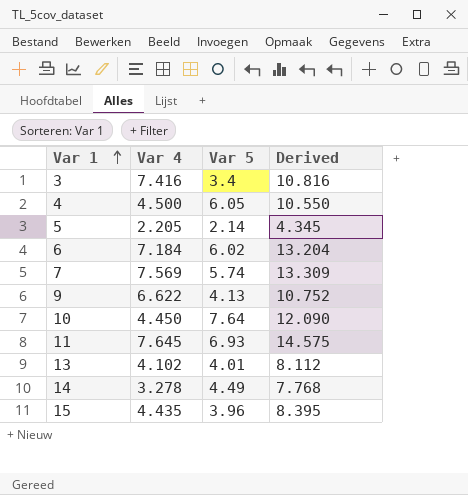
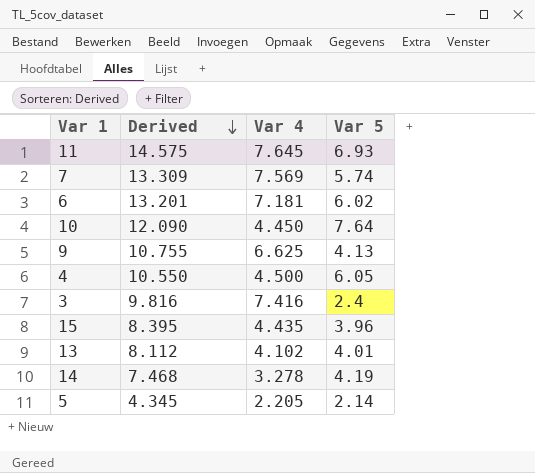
row order: Var 1 ascending -> Derived descending
column Derived | position: 4 -> 2
6 | Derived: 13.204 -> 13.201
6 | Var 4: 7.184 -> 7.181
9 | Derived: 10.752 -> 10.755
9 | Var 4: 6.622 -> 6.625
3 | Derived: 10.816 -> 9.816
3 | Var 5: 3.4 -> 2.4
14 | Derived: 7.768 -> 7.468
14 | Var 5: 4.49 -> 4.19

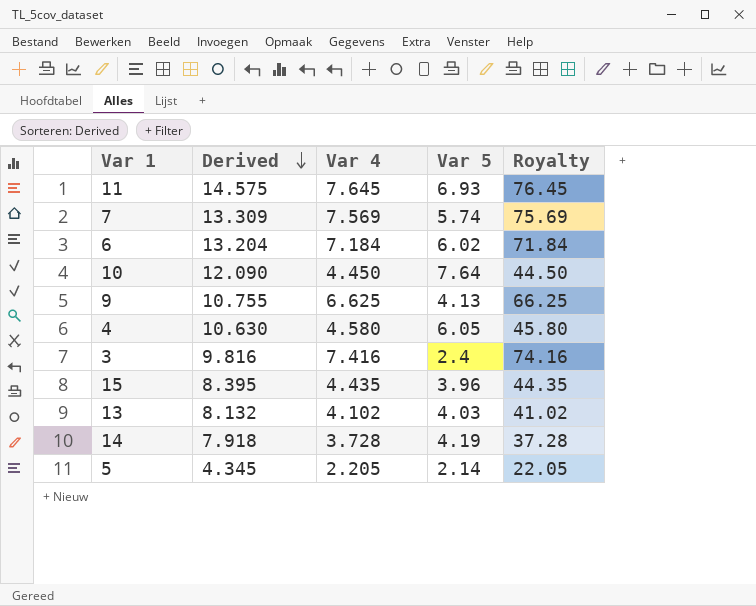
column Royalty | formula: none -> [Var 4] * 10
6 | Derived: 13.201 -> 13.204
6 | Var 4: 7.181 -> 7.184
4 | Derived: 10.550 -> 10.630
4 | Var 4: 4.500 -> 4.580
13 | Derived: 8.112 -> 8.132
13 | Var 5: 4.01 -> 4.03
14 | Derived: 7.468 -> 7.918
14 | Var 4: 3.278 -> 3.728

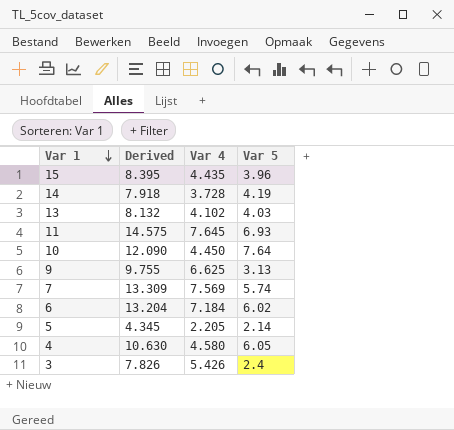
row order: Derived descending -> Var 1 descending
column Royalty | formula: [Var 4] * 10 -> none
9 | Derived: 10.755 -> 9.755
9 | Var 5: 4.13 -> 3.13
3 | Derived: 9.816 -> 7.826
3 | Var 4: 7.416 -> 5.426

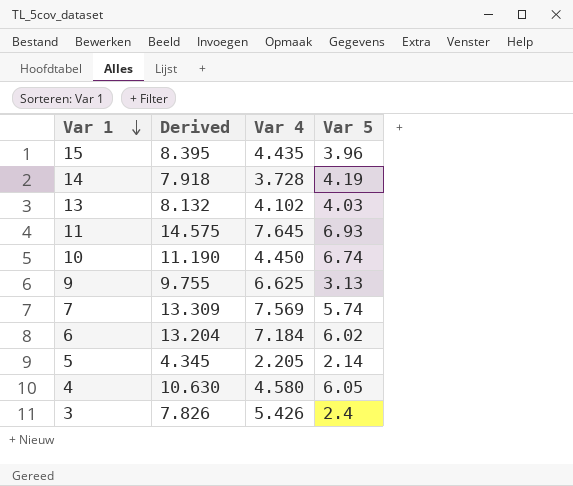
10 | Derived: 12.090 -> 11.190
10 | Var 5: 7.64 -> 6.74

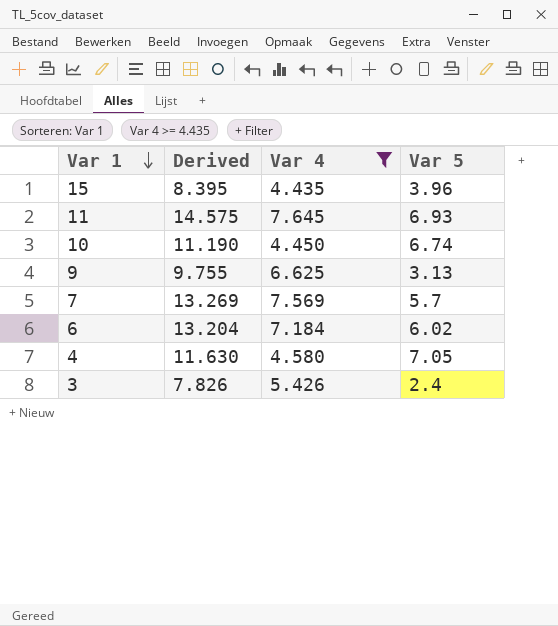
filter: none -> Var 4 >= 4.435
7 | Derived: 13.309 -> 13.269
7 | Var 5: 5.74 -> 5.7
4 | Derived: 10.630 -> 11.630
4 | Var 5: 6.05 -> 7.05

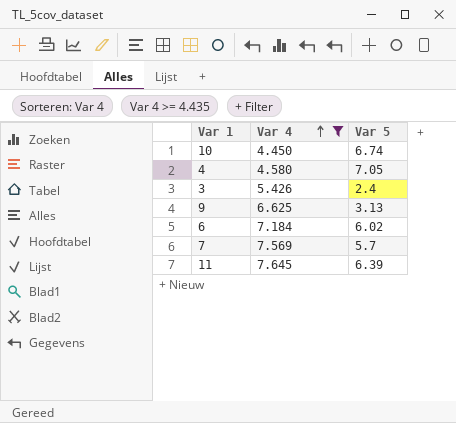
row order: Var 1 descending -> Var 4 ascending
column Derived | formula: [Var 4] + [Var 5] -> none
row 15: 8.395 | 4.435 | 3.96 -> none
11 | Var 5: 6.93 -> 6.39

